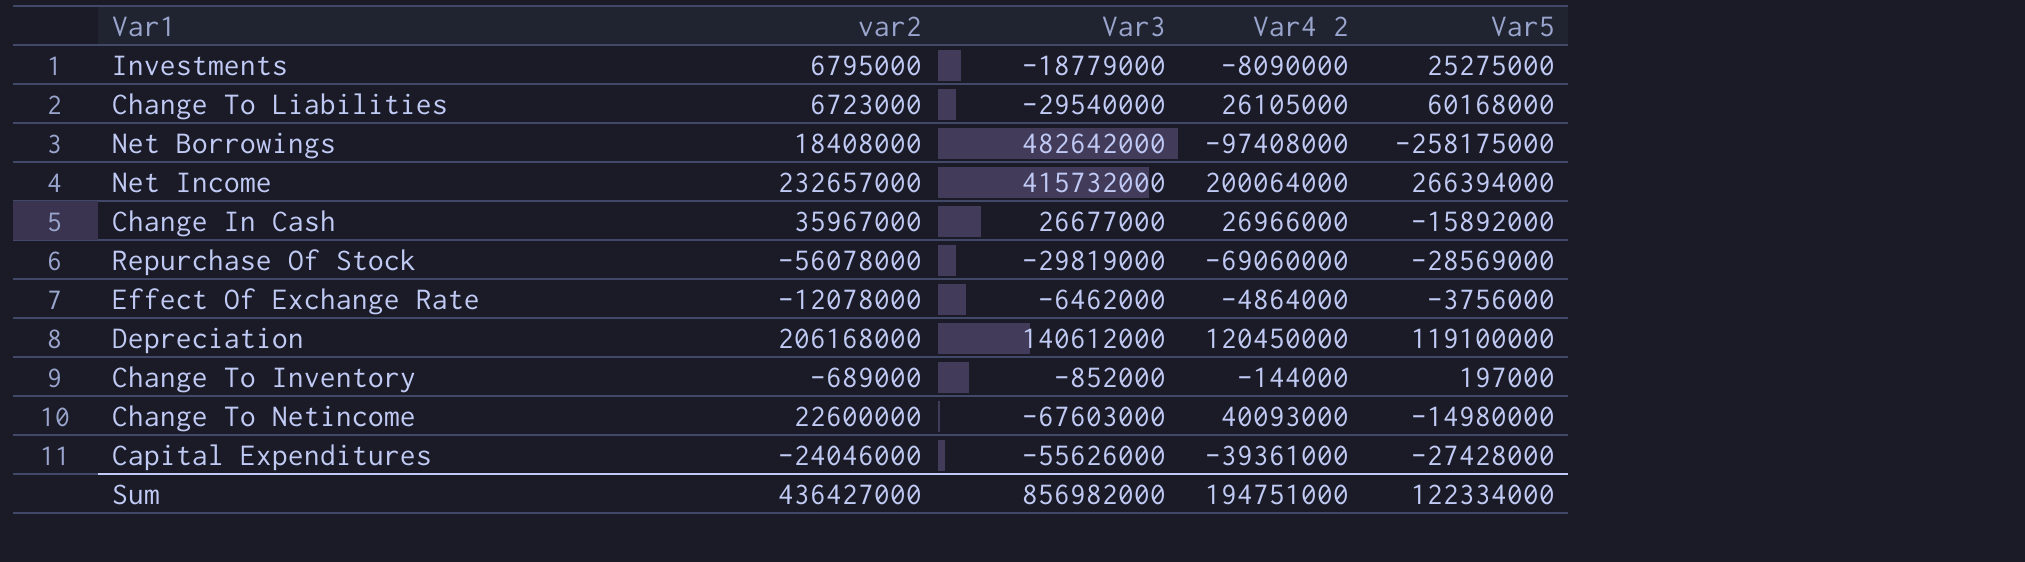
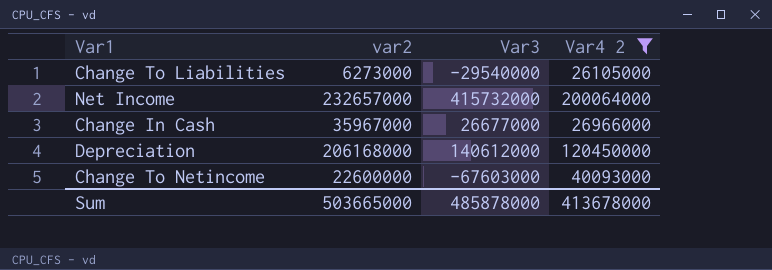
filter: none -> Var4 2 >= 26105000
column Var5 | position: 5 -> none
Change To Liabilities | var2: 6723000 -> 6273000
Sum | var2: 436427000 -> 503665000
Sum | Var3: 856982000 -> 485878000
Sum | Var4 2: 194751000 -> 413678000

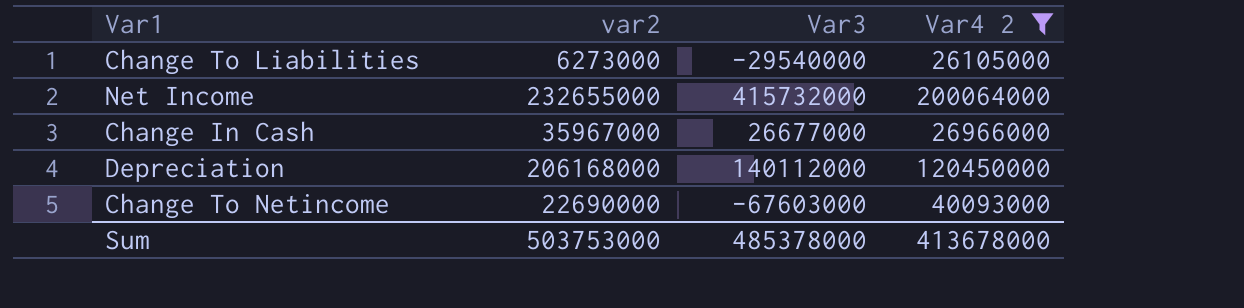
Net Income | var2: 232657000 -> 232655000
Depreciation | Var3: 140612000 -> 140112000
Change To Netincome | var2: 22600000 -> 22690000
Sum | var2: 503665000 -> 503753000
Sum | Var3: 485878000 -> 485378000

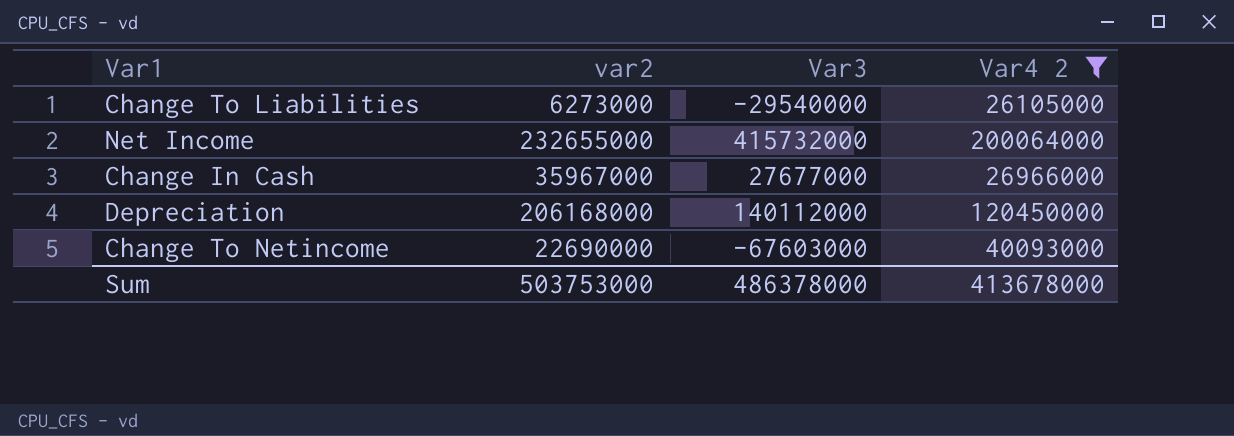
Change In Cash | Var3: 26677000 -> 27677000
Sum | Var3: 485378000 -> 486378000

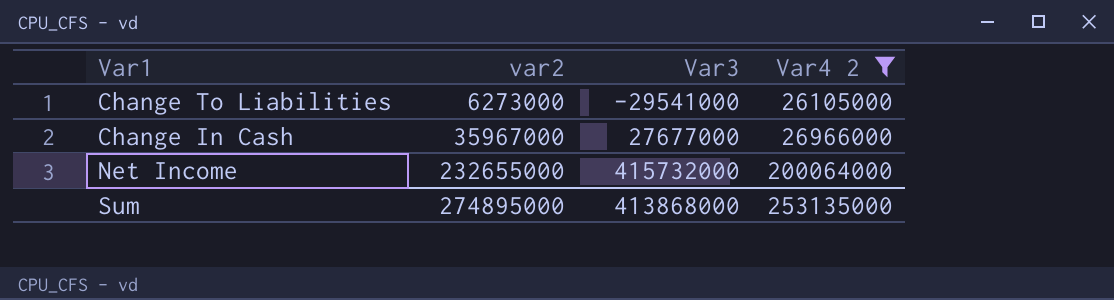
row order: none -> var2 ascending
row Depreciation: 206168000 | 140112000 | 120450000 -> none
row Change To Netincome: 22690000 | -67603000 | 40093000 -> none
Change To Liabilities | Var3: -29540000 -> -29541000
Sum | var2: 503753000 -> 274895000
Sum | Var3: 486378000 -> 413868000
Sum | Var4 2: 413678000 -> 253135000

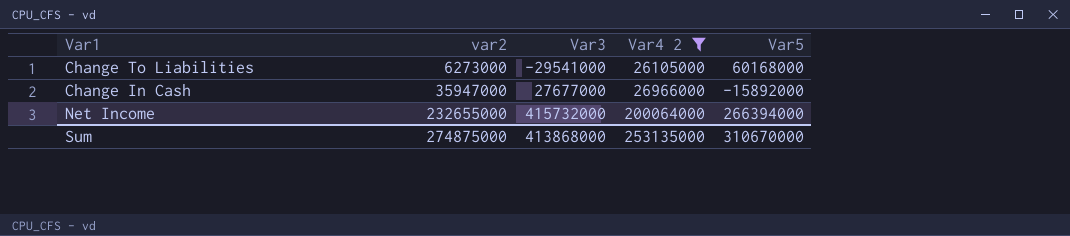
column Var5 | position: none -> 5
Change In Cash | var2: 35967000 -> 35947000
Sum | var2: 274895000 -> 274875000

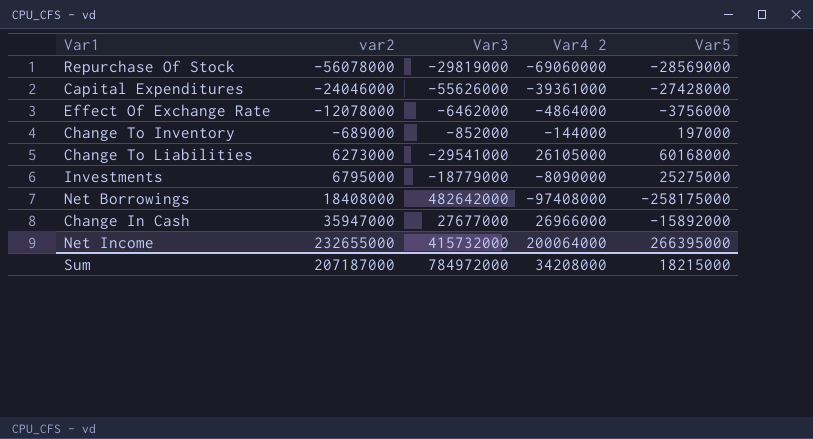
filter: Var4 2 >= 26105000 -> none
Net Income | Var5: 266394000 -> 266395000
Sum | var2: 274875000 -> 207187000
Sum | Var3: 413868000 -> 784972000
Sum | Var4 2: 253135000 -> 34208000
Sum | Var5: 310670000 -> 18215000

